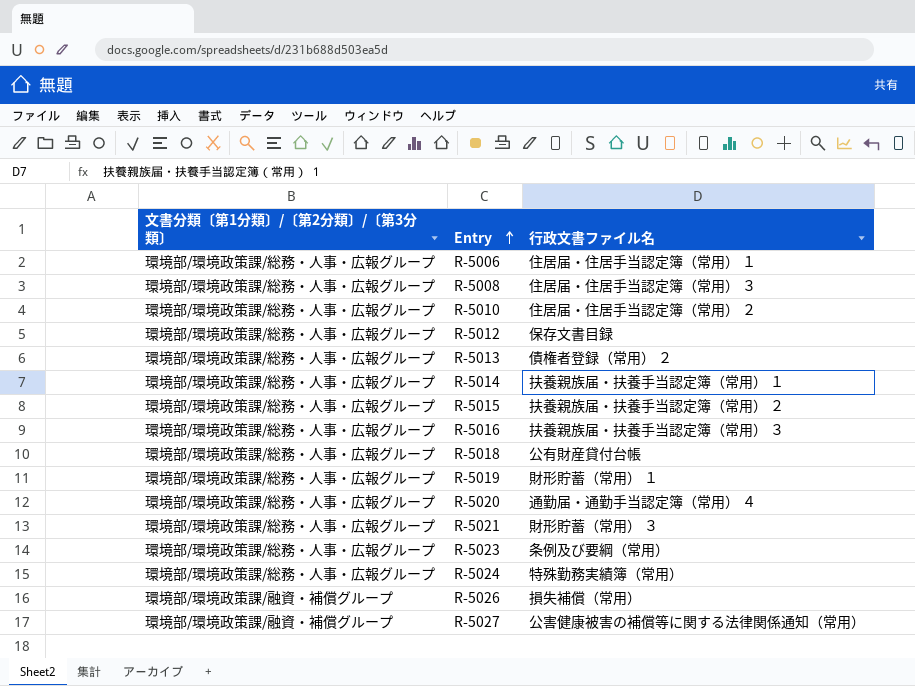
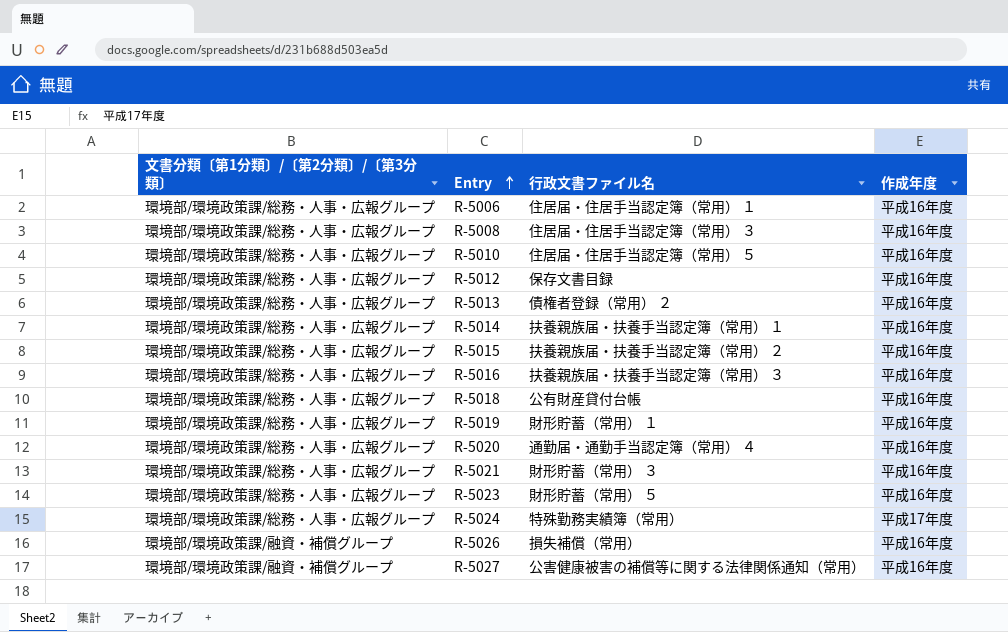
column 作成年度 | position: none -> 4
R-5010 | 行政文書ファイル名: 住居届・住居手当認定簿（常用） ２ -> 住居届・住居手当認定簿（常用） ５
R-5023 | 行政文書ファイル名: 条例及び要綱（常用） -> 財形貯蓄（常用） ５

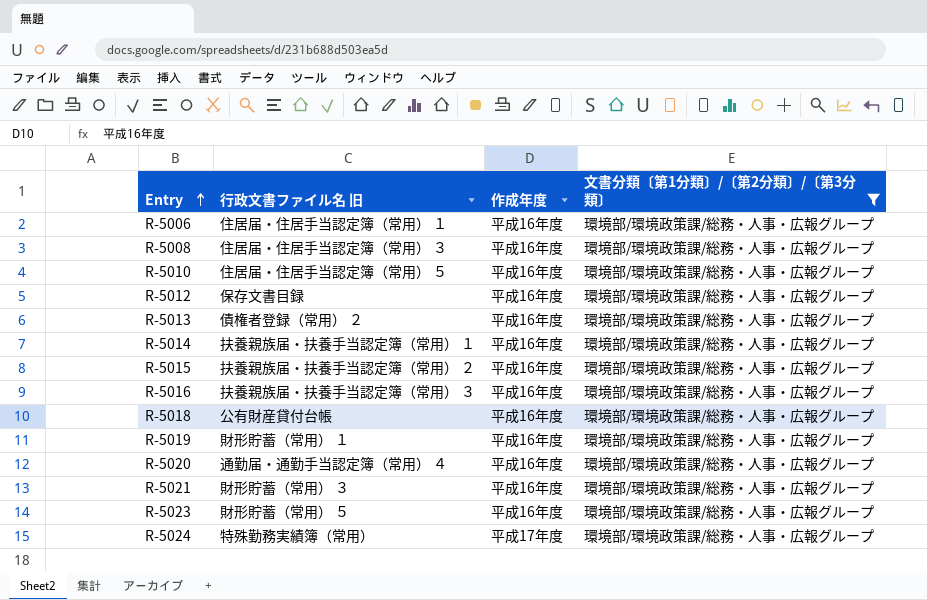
filter: none -> 文書分類〔第1分類〕/〔第2分類〕/〔第3分類〕 = 環境部/環境政策課/総務・人事・広報グループ
column name: 行政文書ファイル名 -> 行政文書ファイル名 旧
column 文書分類〔第1分類〕/〔第2分類〕/〔第3分類〕 | position: 1 -> 4

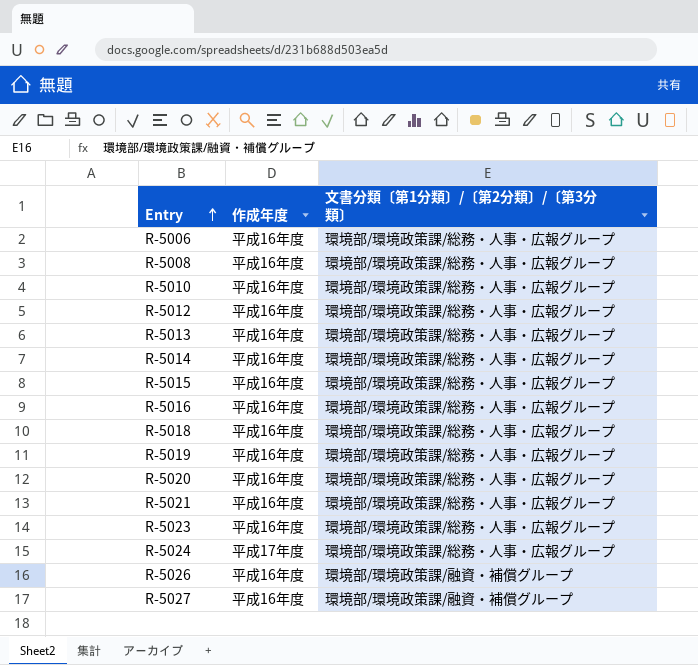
filter: 文書分類〔第1分類〕/〔第2分類〕/〔第3分類〕 = 環境部/環境政策課/総務・人事・広報グループ -> none
column 行政文書ファイル名 旧 | position: 2 -> none

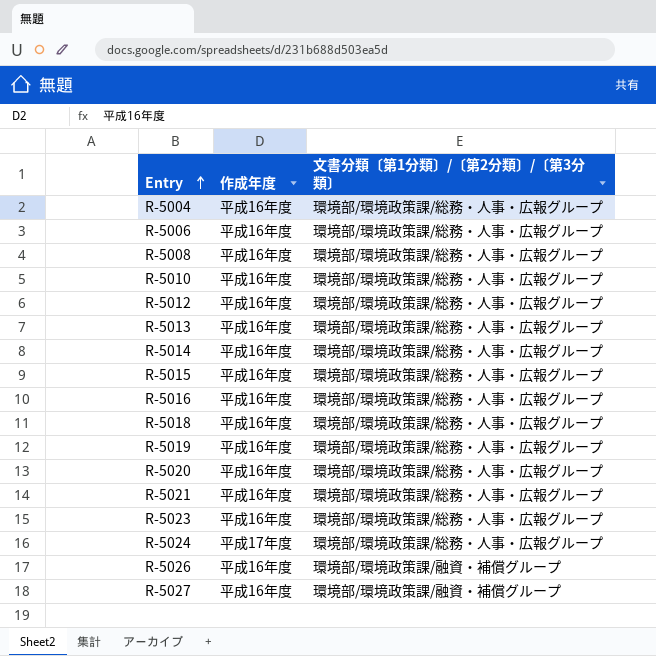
row R-5004: none -> 平成16年度 | 環境部/環境政策課/総務・人事・広報グループ

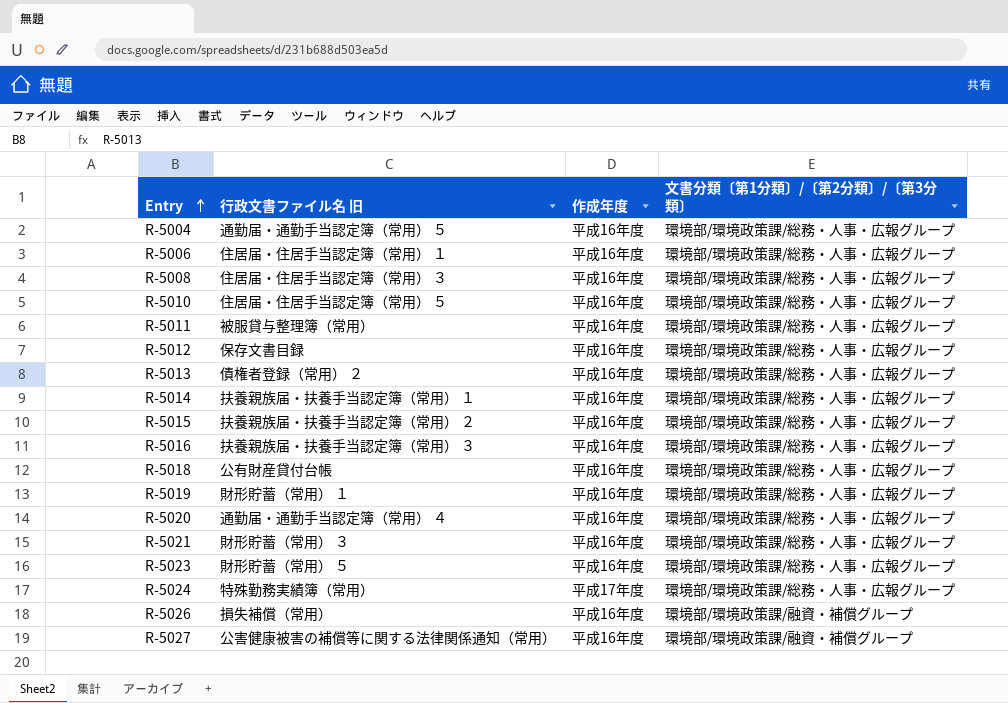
column 行政文書ファイル名 旧 | position: none -> 2
row R-5011: none -> 被服貸与整理簿（常用） | 平成16年度 | 環境部/環境政策課/総務・人事・広報グループ

